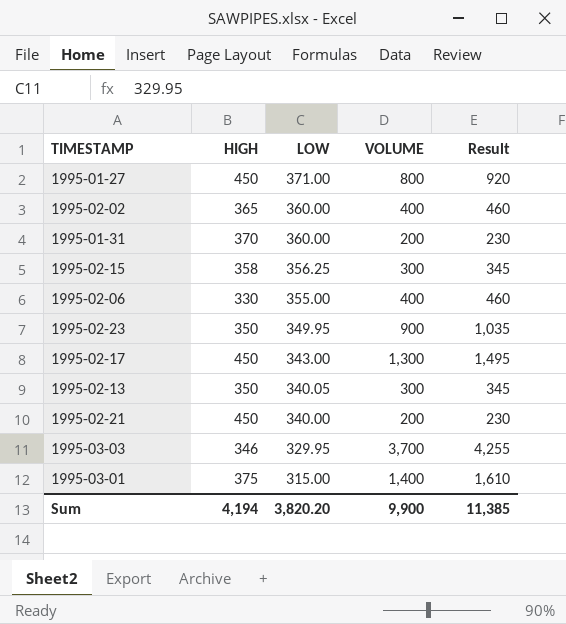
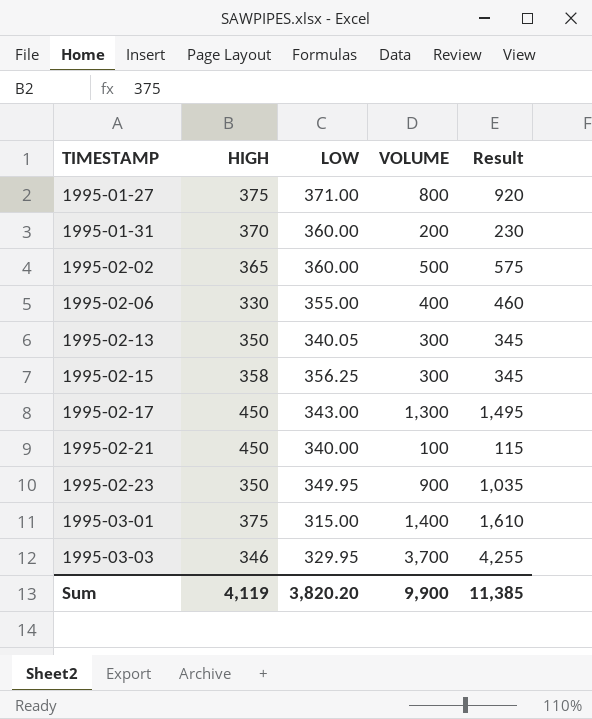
row order: LOW descending -> TIMESTAMP ascending
1995-01-27 | HIGH: 450 -> 375
1995-02-02 | VOLUME: 400 -> 500
1995-02-02 | Result: 460 -> 575
1995-02-21 | VOLUME: 200 -> 100
1995-02-21 | Result: 230 -> 115
Sum | HIGH: 4,194 -> 4,119

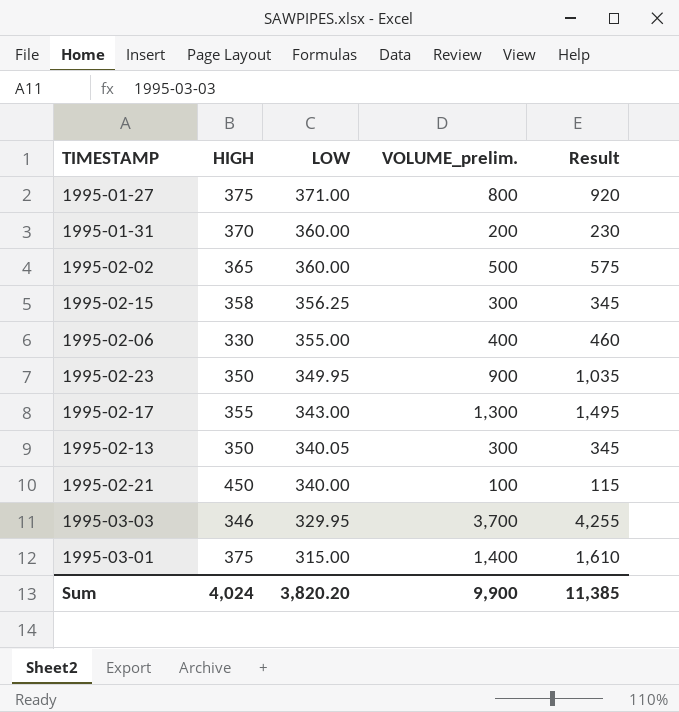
row order: TIMESTAMP ascending -> LOW descending
column name: VOLUME -> VOLUME_prelim.
1995-02-17 | HIGH: 450 -> 355
Sum | HIGH: 4,119 -> 4,024

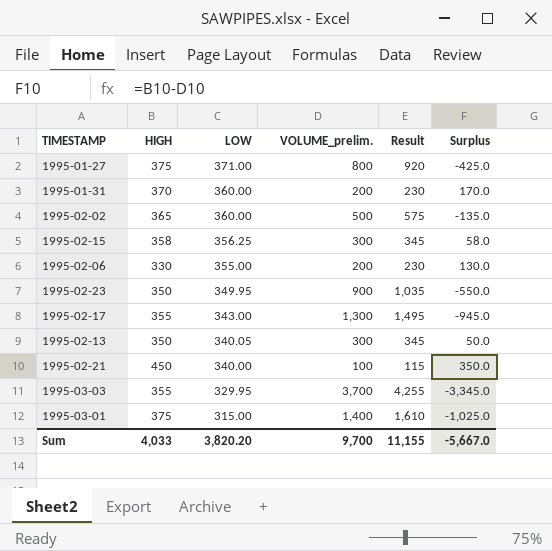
column Surplus | formula: none -> [HIGH] - [VOLUME_prelim.]
1995-02-06 | VOLUME_prelim.: 400 -> 200
1995-02-06 | Result: 460 -> 230
1995-03-03 | HIGH: 346 -> 355
Sum | HIGH: 4,024 -> 4,033
Sum | VOLUME_prelim.: 9,900 -> 9,700
Sum | Result: 11,385 -> 11,155

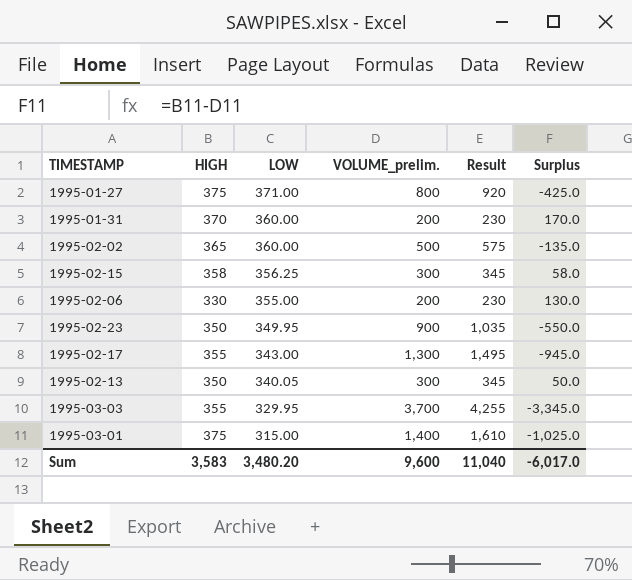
row 1995-02-21: 450 | 340.00 | 100 | 115 | 350.0 -> none
Sum | HIGH: 4,033 -> 3,583
Sum | LOW: 3,820.20 -> 3,480.20
Sum | VOLUME_prelim.: 9,700 -> 9,600
Sum | Result: 11,155 -> 11,040
Sum | Surplus: -5,667.0 -> -6,017.0

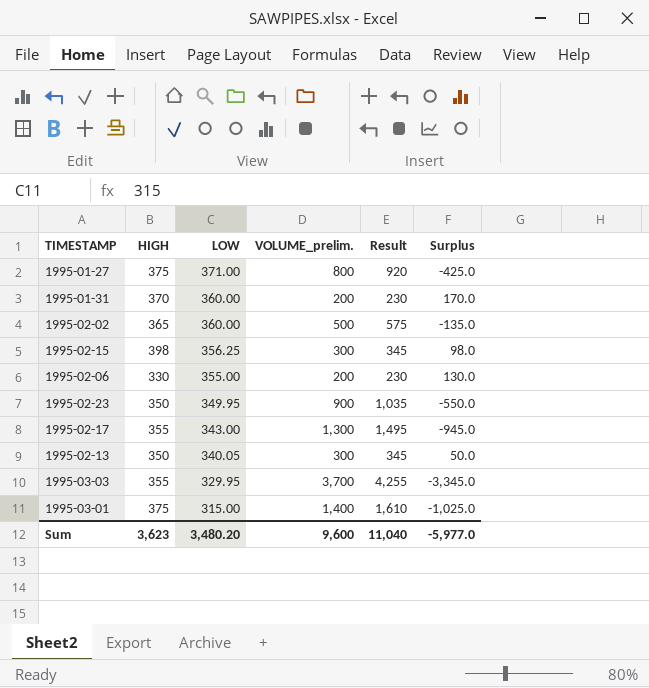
1995-02-15 | HIGH: 358 -> 398
1995-02-15 | Surplus: 58.0 -> 98.0
Sum | HIGH: 3,583 -> 3,623
Sum | Surplus: -6,017.0 -> -5,977.0

